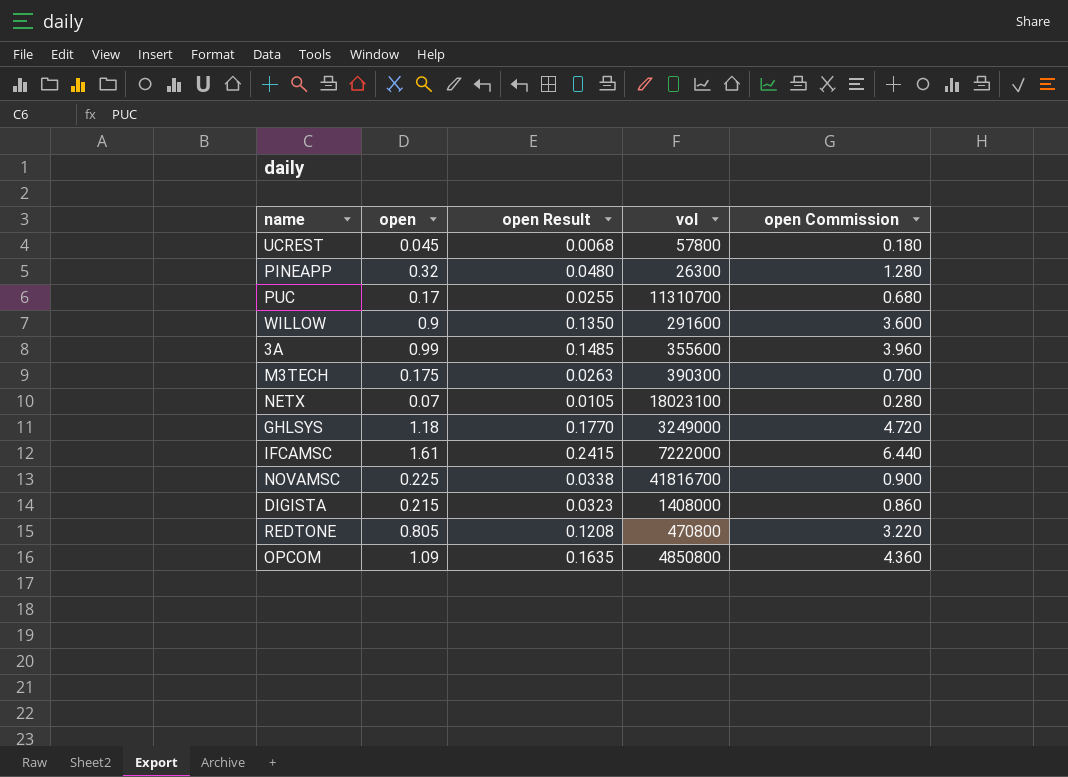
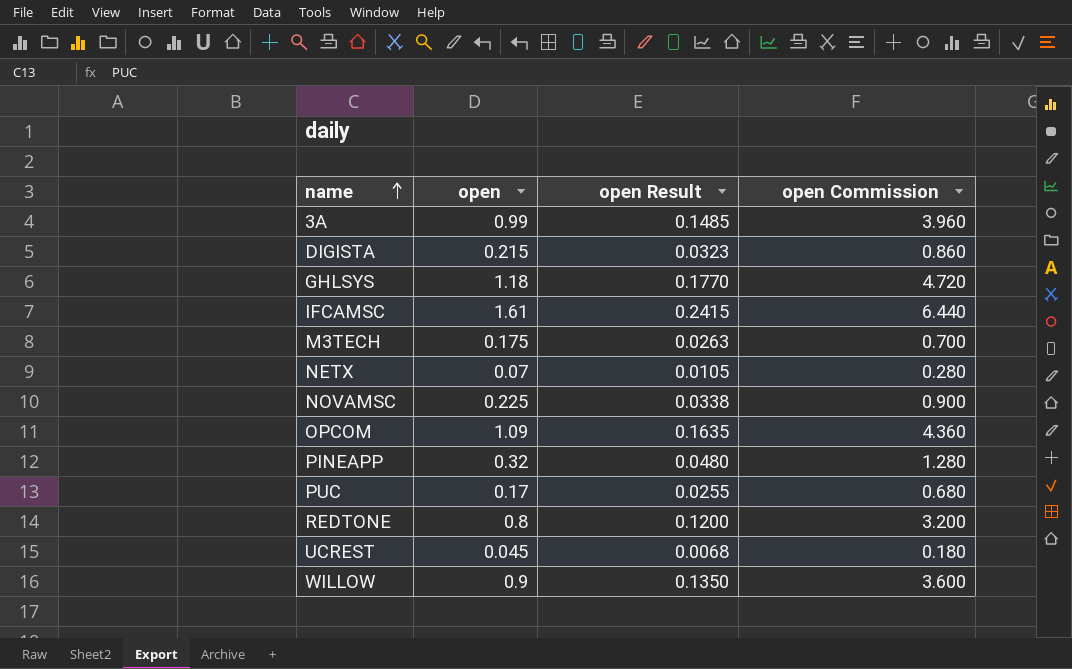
row order: none -> name ascending
column vol | position: 4 -> none
REDTONE | open: 0.805 -> 0.8
REDTONE | open Result: 0.1208 -> 0.1200
REDTONE | open Commission: 3.220 -> 3.200

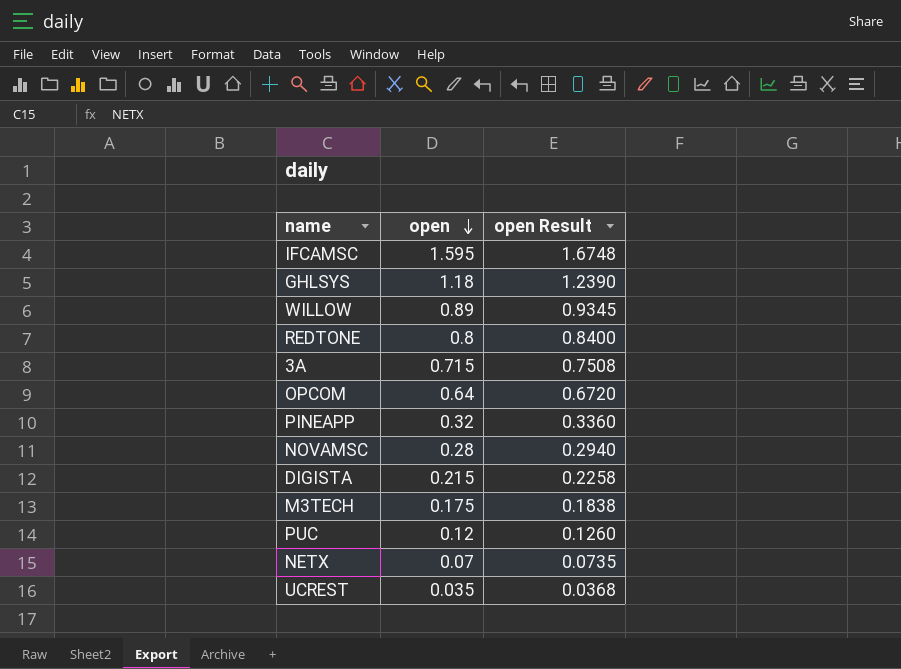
row order: name ascending -> open descending
column open Commission | formula: [open] * 4 -> none
column open Result | formula: [open] * 0.15 -> [open] * 1.05
IFCAMSC | open: 1.61 -> 1.595
WILLOW | open: 0.9 -> 0.89
3A | open: 0.99 -> 0.715
OPCOM | open: 1.09 -> 0.64
NOVAMSC | open: 0.225 -> 0.28
PUC | open: 0.17 -> 0.12
UCREST | open: 0.045 -> 0.035

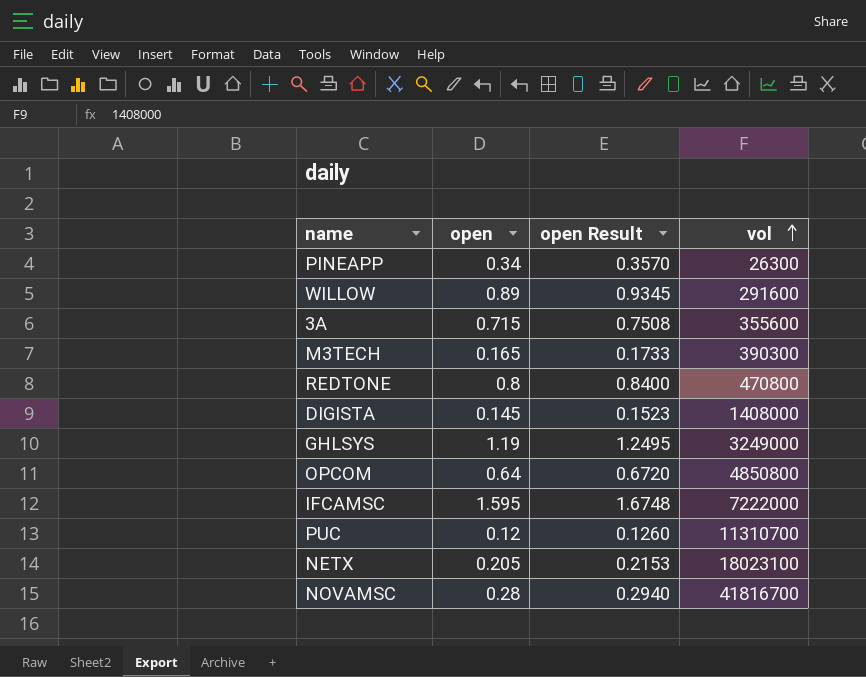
row order: open descending -> vol ascending
column vol | position: none -> 4
row UCREST: 0.035 | 0.0368 -> none
PINEAPP | open: 0.32 -> 0.34
PINEAPP | open Result: 0.3360 -> 0.3570
M3TECH | open: 0.175 -> 0.165
M3TECH | open Result: 0.1838 -> 0.1733
DIGISTA | open: 0.215 -> 0.145
DIGISTA | open Result: 0.2258 -> 0.1523
GHLSYS | open: 1.18 -> 1.19
GHLSYS | open Result: 1.2390 -> 1.2495
NETX | open: 0.07 -> 0.205
NETX | open Result: 0.0735 -> 0.2153

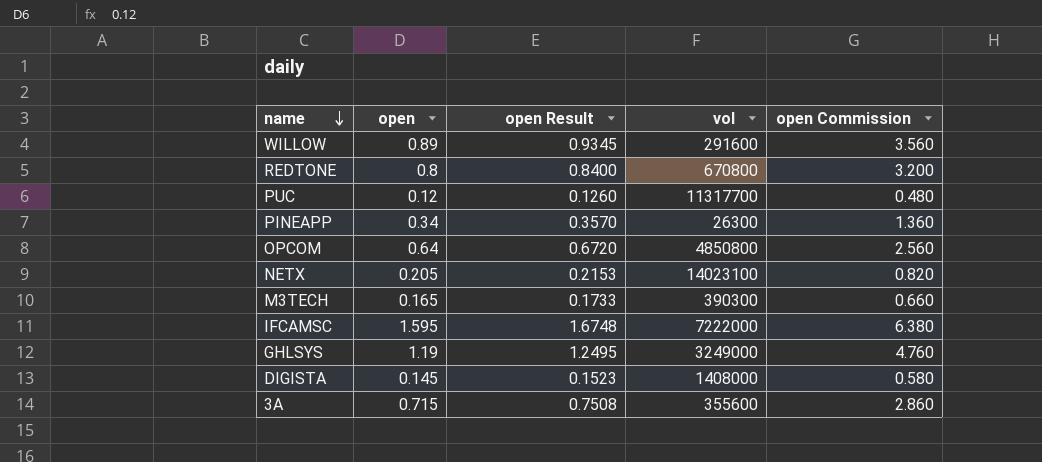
row order: vol ascending -> name descending
column open Commission | formula: none -> [open] * 4
row NOVAMSC: 0.28 | 0.2940 | 41816700 -> none
REDTONE | vol: 470800 -> 670800
PUC | vol: 11310700 -> 11317700
NETX | vol: 18023100 -> 14023100

